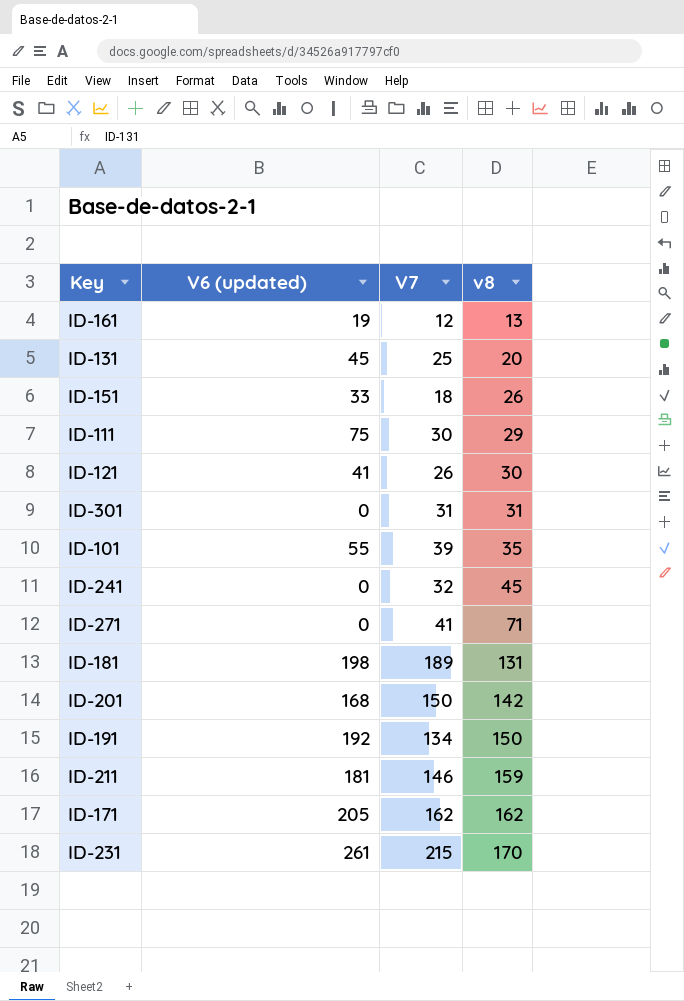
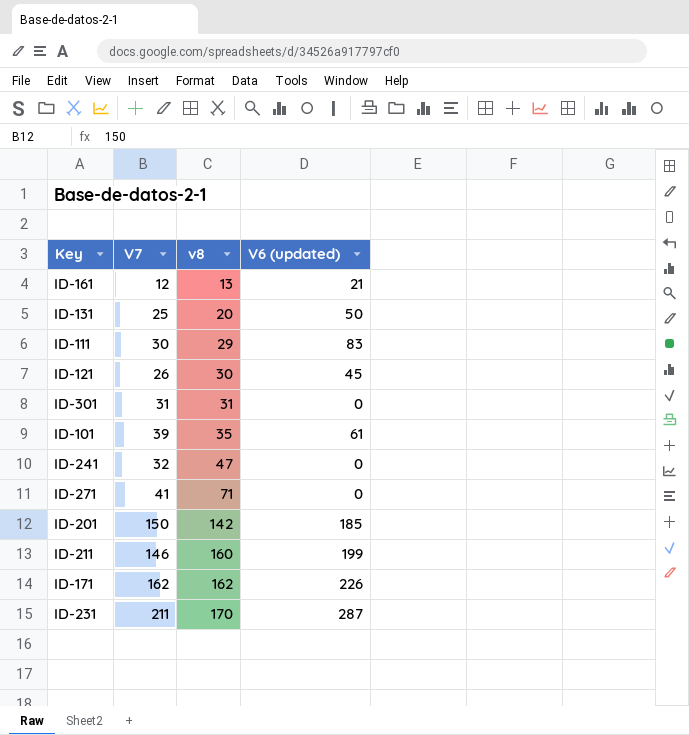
column V6 (updated) | position: 2 -> 4
row ID-151: 33 | 18 | 26 -> none
row ID-181: 198 | 189 | 131 -> none
row ID-191: 192 | 134 | 150 -> none
ID-161 | V6 (updated): 19 -> 21
ID-131 | V6 (updated): 45 -> 50
ID-111 | V6 (updated): 75 -> 83
ID-121 | V6 (updated): 41 -> 45
ID-101 | V6 (updated): 55 -> 61
ID-241 | v8: 45 -> 47
ID-201 | V6 (updated): 168 -> 185
ID-211 | v8: 159 -> 160
ID-211 | V6 (updated): 181 -> 199
ID-171 | V6 (updated): 205 -> 226
ID-231 | V7: 215 -> 211
ID-231 | V6 (updated): 261 -> 287

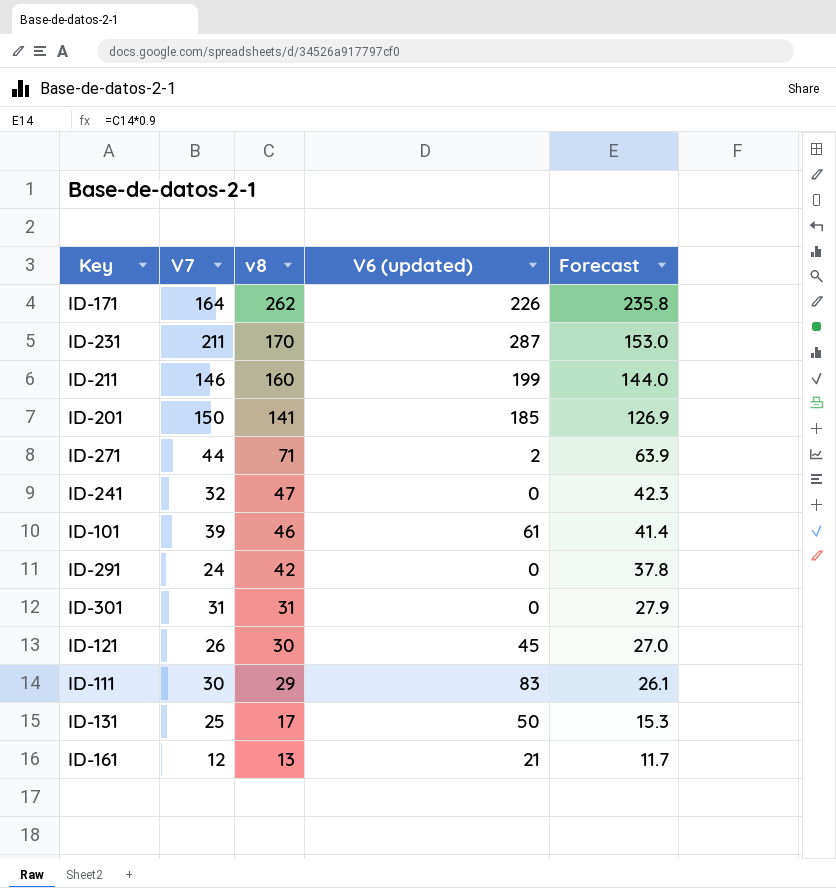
row order: v8 ascending -> v8 descending
column Forecast | formula: none -> [v8] * 0.9
ID-171 | V7: 162 -> 164
ID-171 | v8: 162 -> 262
ID-201 | v8: 142 -> 141
ID-271 | V7: 41 -> 44
ID-271 | V6 (updated): 0 -> 2
ID-101 | v8: 35 -> 46
row ID-291: none -> 24 | 42 | 0 | 37.8
ID-131 | v8: 20 -> 17

